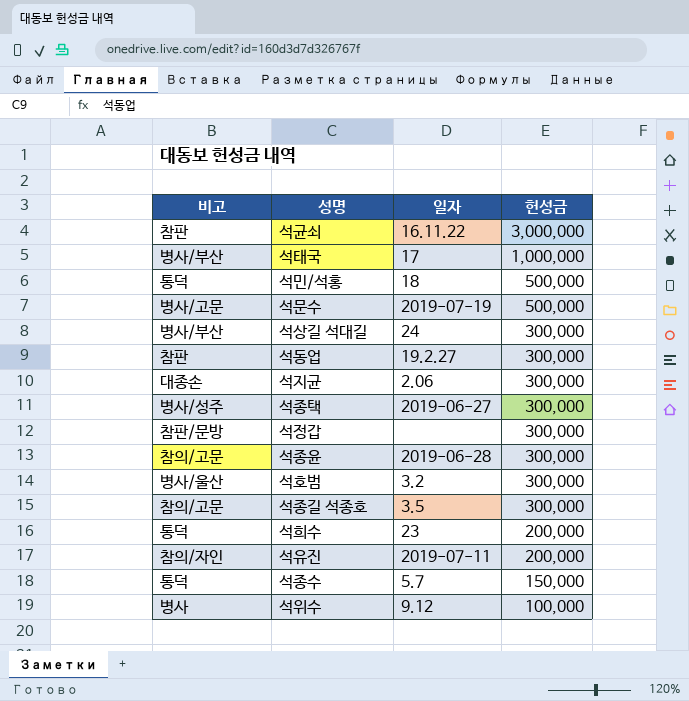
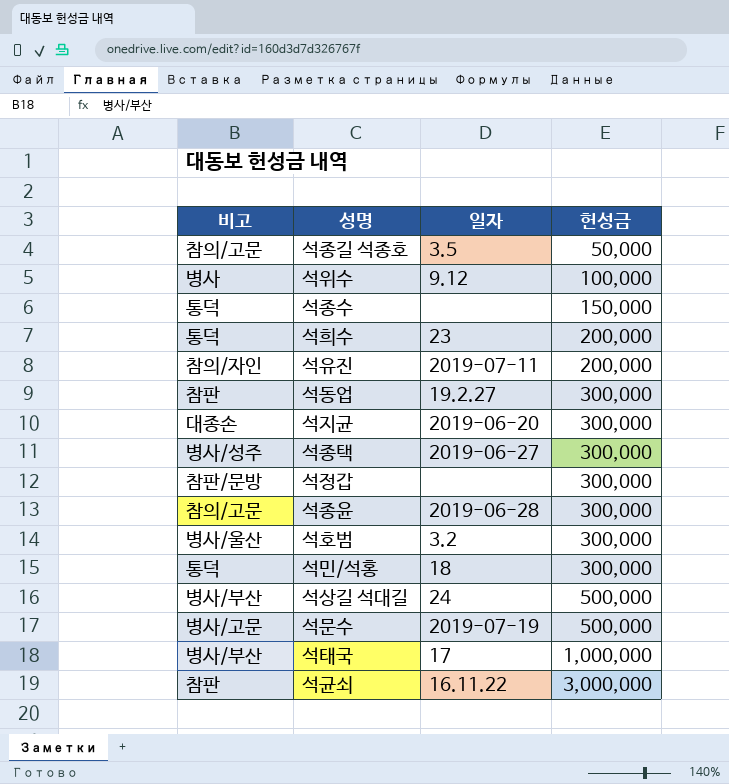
row order: 헌성금 descending -> 헌성금 ascending
석종길 석종호 | 헌성금: 300,000 -> 50,000
석종수 | 일자: 5.7 -> none
석지균 | 일자: 2.06 -> 2019-06-20
석민/석홍 | 헌성금: 500,000 -> 300,000
석상길 석대길 | 헌성금: 300,000 -> 500,000

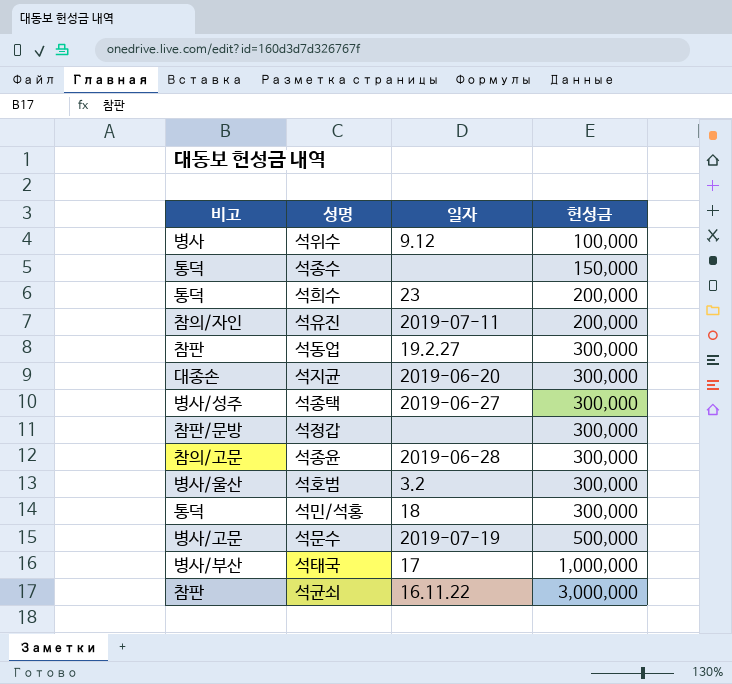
row 석종길 석종호: 참의/고문 | 3.5 | 50,000 -> none
row 석상길 석대길: 병사/부산 | 24 | 500,000 -> none

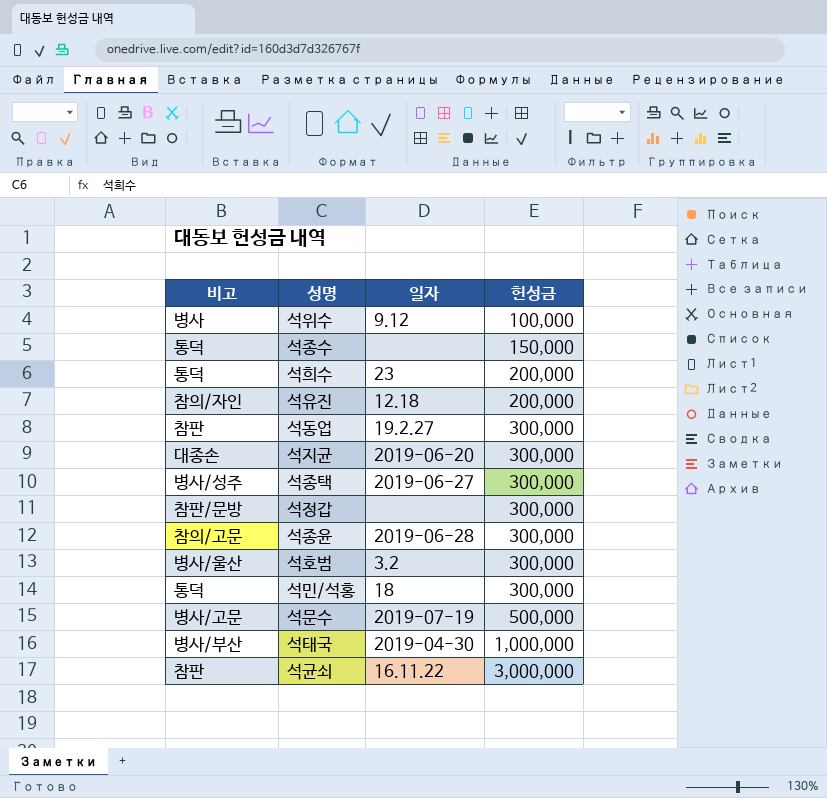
석유진 | 일자: 2019-07-11 -> 12.18
석태국 | 일자: 17 -> 2019-04-30

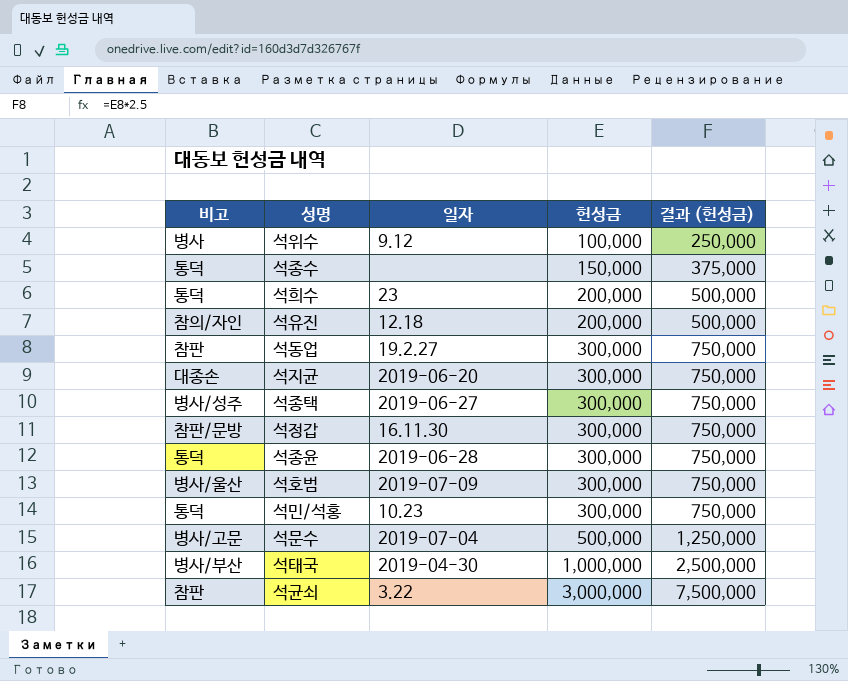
column 결과 (헌성금) | formula: none -> [헌성금] * 2.5
석정갑 | 일자: none -> 16.11.30
석종윤 | 비고: 참의/고문 -> 통덕
석호범 | 일자: 3.2 -> 2019-07-09
석민/석홍 | 일자: 18 -> 10.23
석문수 | 일자: 2019-07-19 -> 2019-07-04
석균쇠 | 일자: 16.11.22 -> 3.22

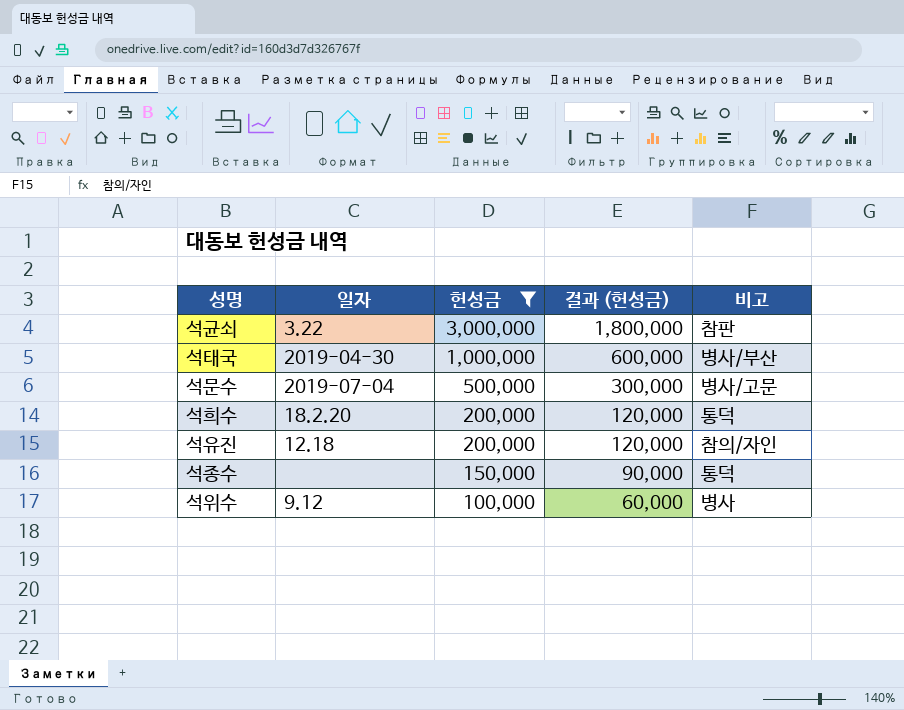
filter: none -> 헌성금 != 300,000
row order: 헌성금 ascending -> 헌성금 descending
column 결과 (헌성금) | formula: [헌성금] * 2.5 -> [헌성금] * 0.6
column 비고 | position: 1 -> 5
석희수 | 일자: 23 -> 18.2.20

